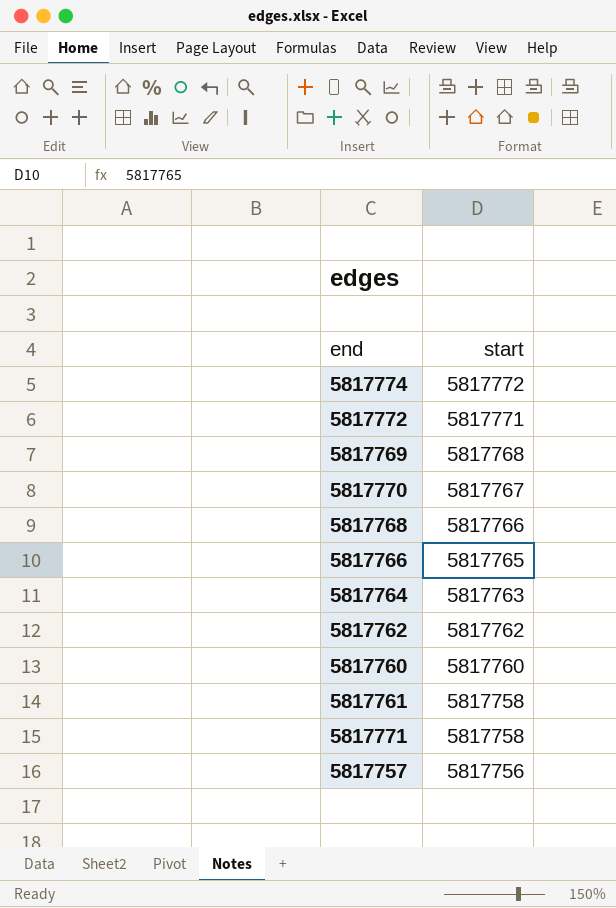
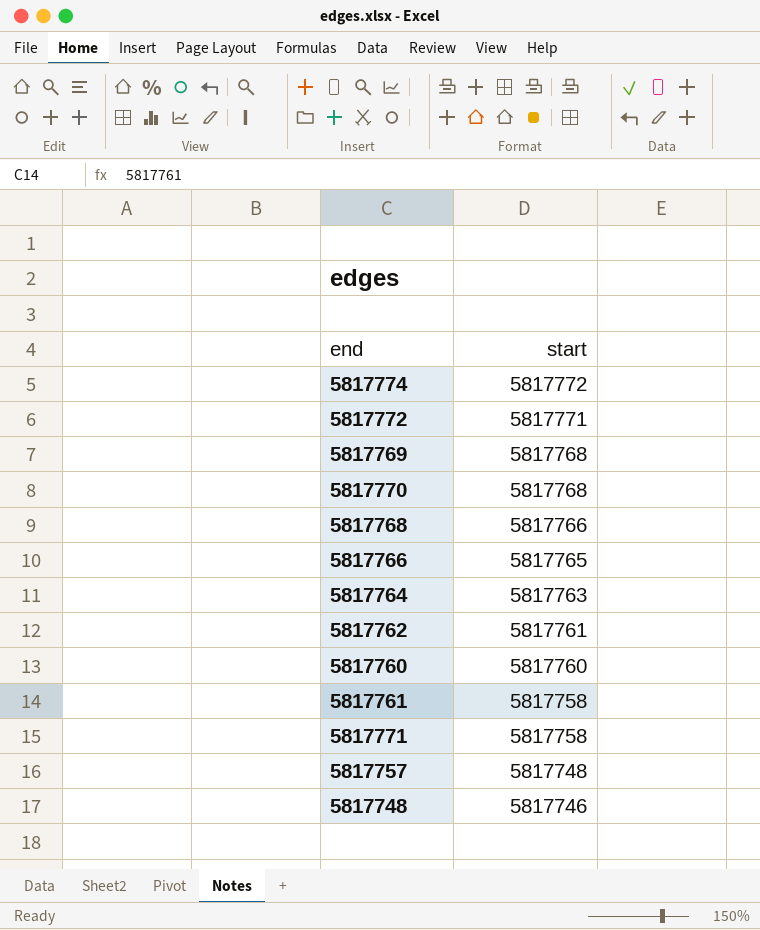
5817770 | start: 5817767 -> 5817768
5817762 | start: 5817762 -> 5817761
5817757 | start: 5817756 -> 5817748
row 5817748: none -> 5817746

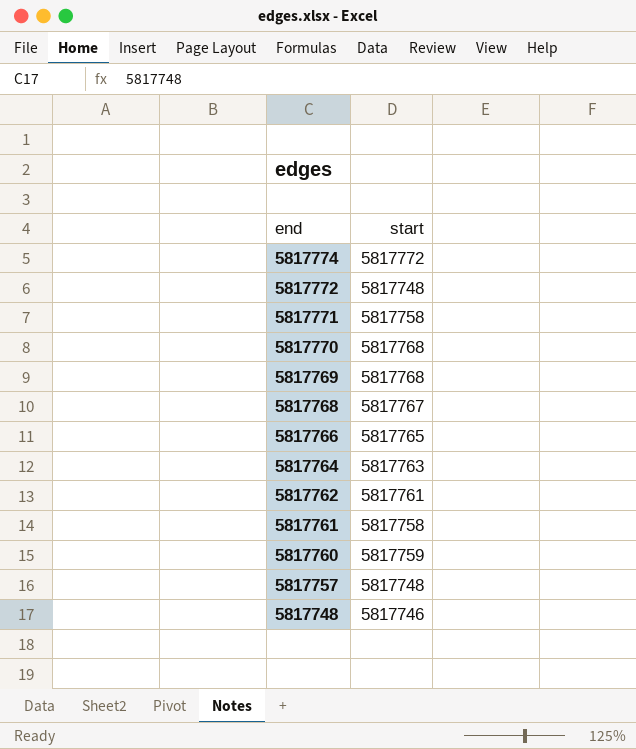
row order: start descending -> end descending
5817772 | start: 5817771 -> 5817748
5817768 | start: 5817766 -> 5817767
5817760 | start: 5817760 -> 5817759

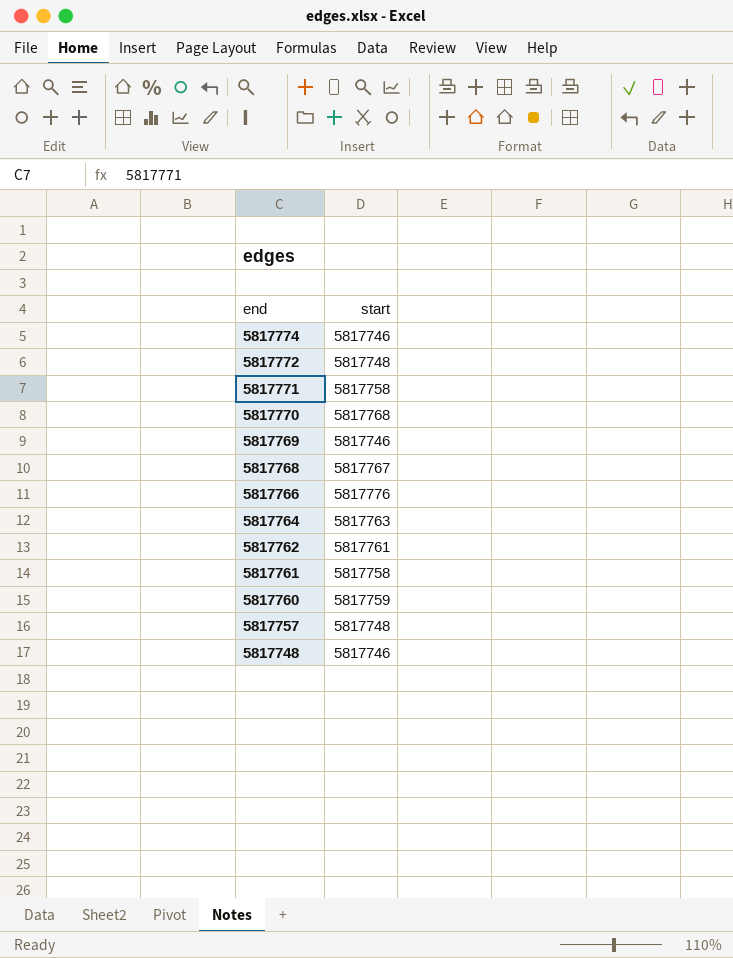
5817774 | start: 5817772 -> 5817746
5817769 | start: 5817768 -> 5817746
5817766 | start: 5817765 -> 5817776

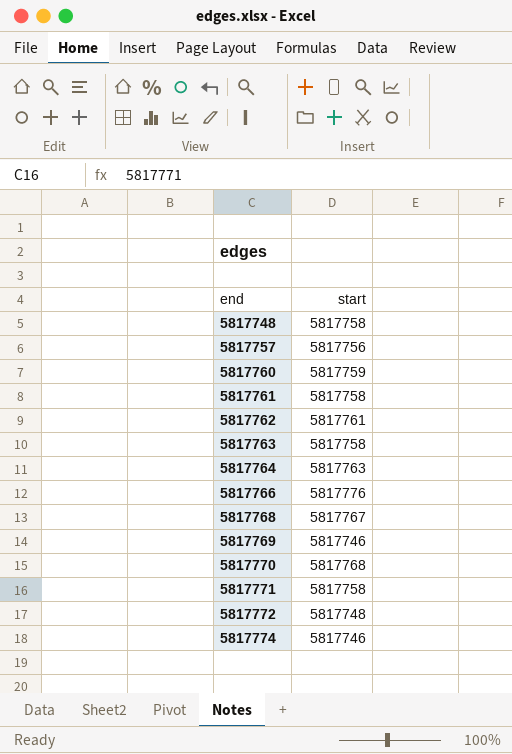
row order: end descending -> end ascending
5817748 | start: 5817746 -> 5817758
5817757 | start: 5817748 -> 5817756
row 5817763: none -> 5817758

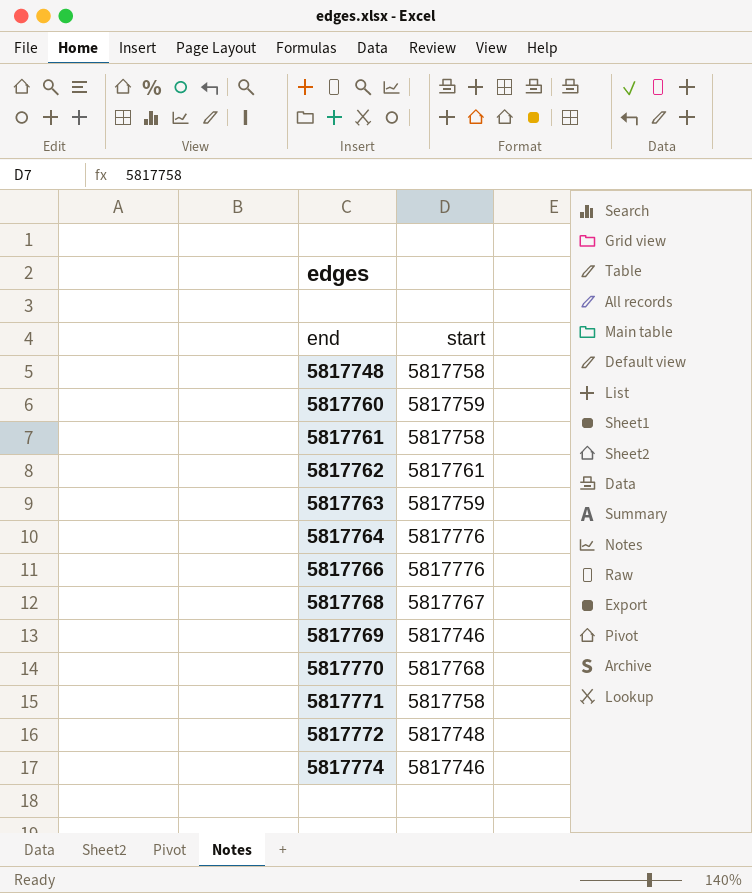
row 5817757: 5817756 -> none
5817763 | start: 5817758 -> 5817759
5817764 | start: 5817763 -> 5817776

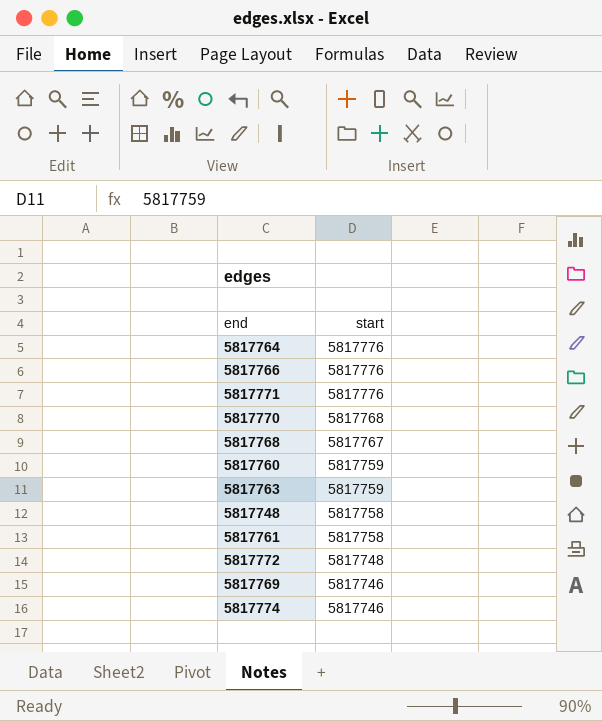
row order: end ascending -> start descending
row 5817762: 5817761 -> none
5817771 | start: 5817758 -> 5817776

